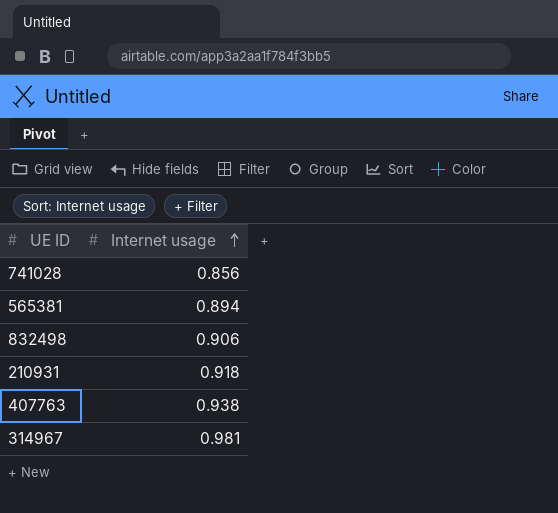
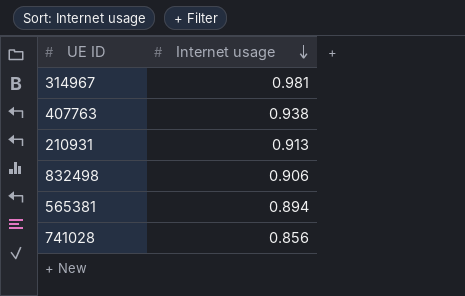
row order: Internet usage ascending -> Internet usage descending
210931 | Internet usage: 0.918 -> 0.913

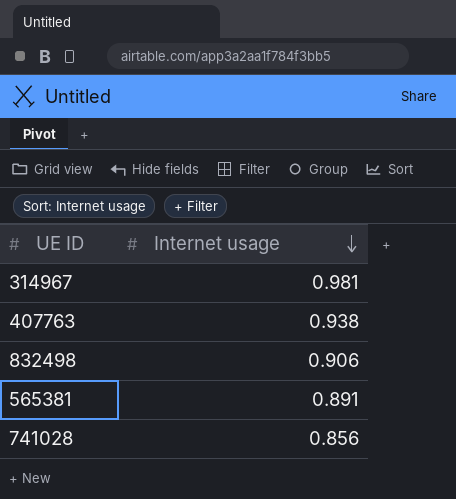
row 210931: 0.913 -> none
565381 | Internet usage: 0.894 -> 0.891

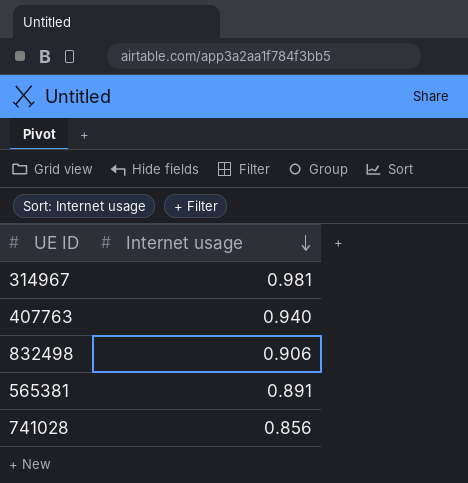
407763 | Internet usage: 0.938 -> 0.940

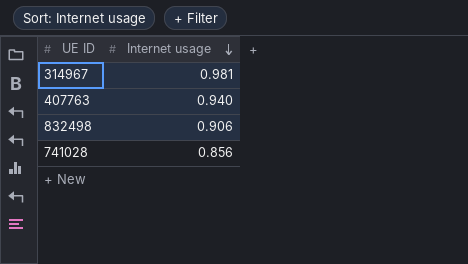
row 565381: 0.891 -> none

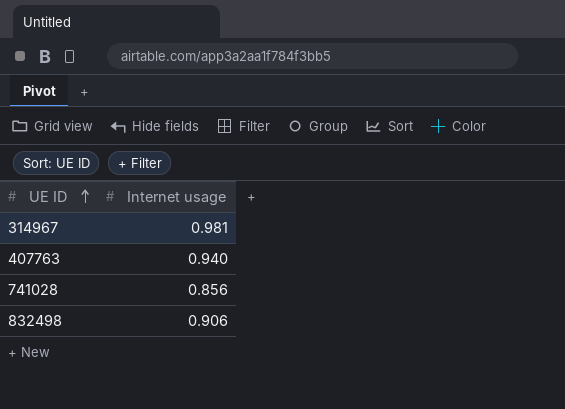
row order: Internet usage descending -> UE ID ascending

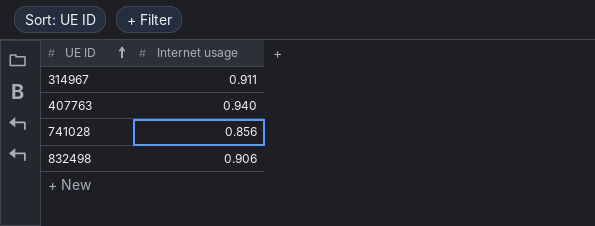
314967 | Internet usage: 0.981 -> 0.911

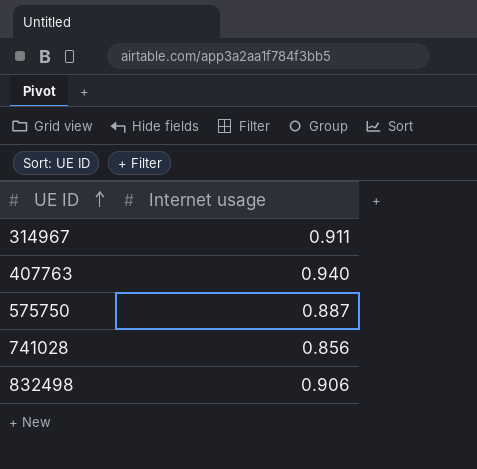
row 575750: none -> 0.887

